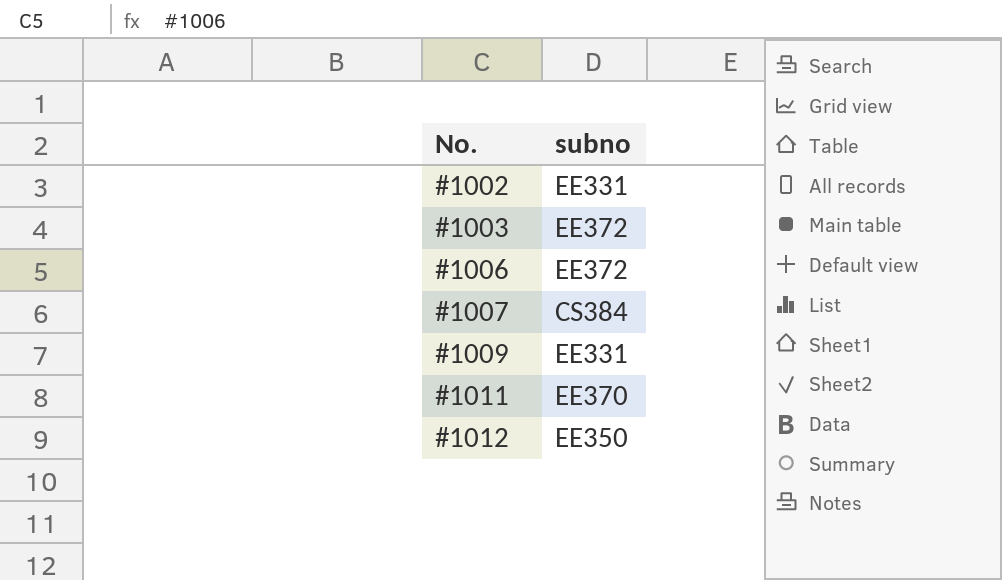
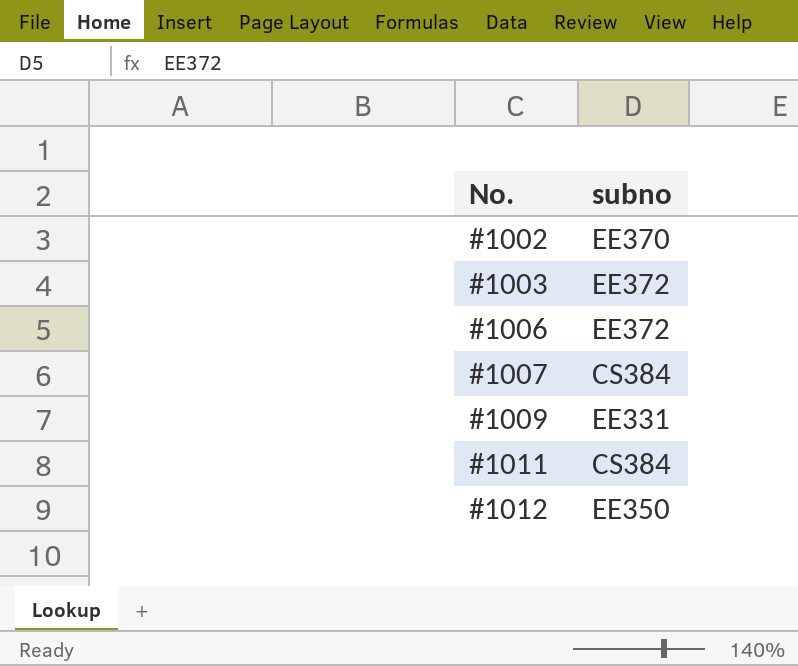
#1002 | subno: EE331 -> EE370
#1011 | subno: EE370 -> CS384

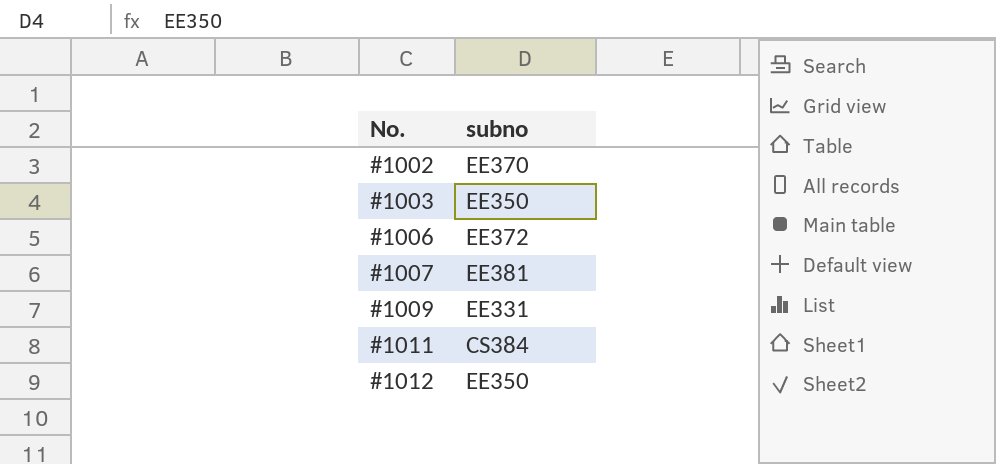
#1003 | subno: EE372 -> EE350
#1007 | subno: CS384 -> EE381

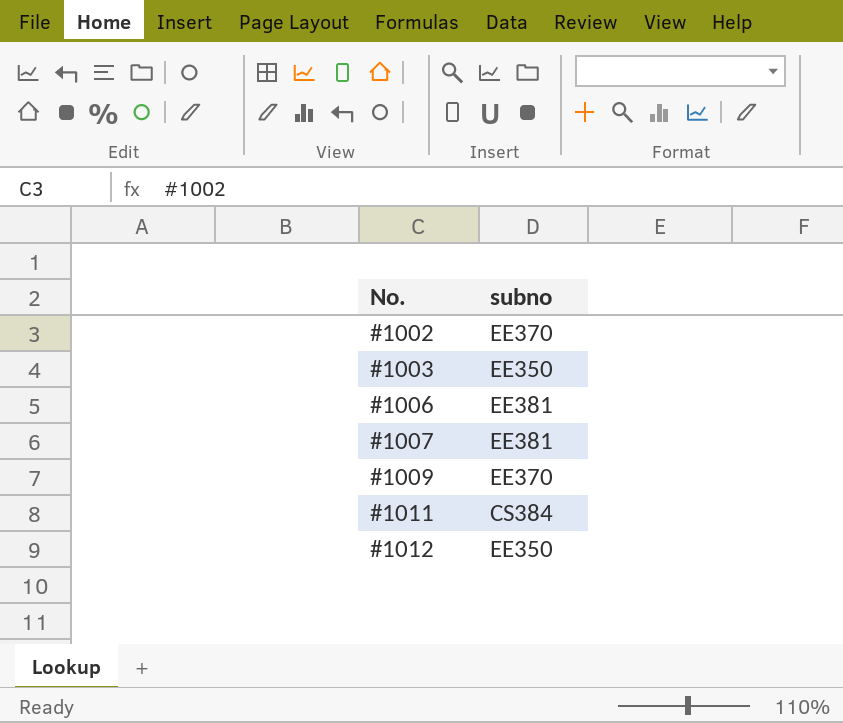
#1006 | subno: EE372 -> EE381
#1009 | subno: EE331 -> EE370

